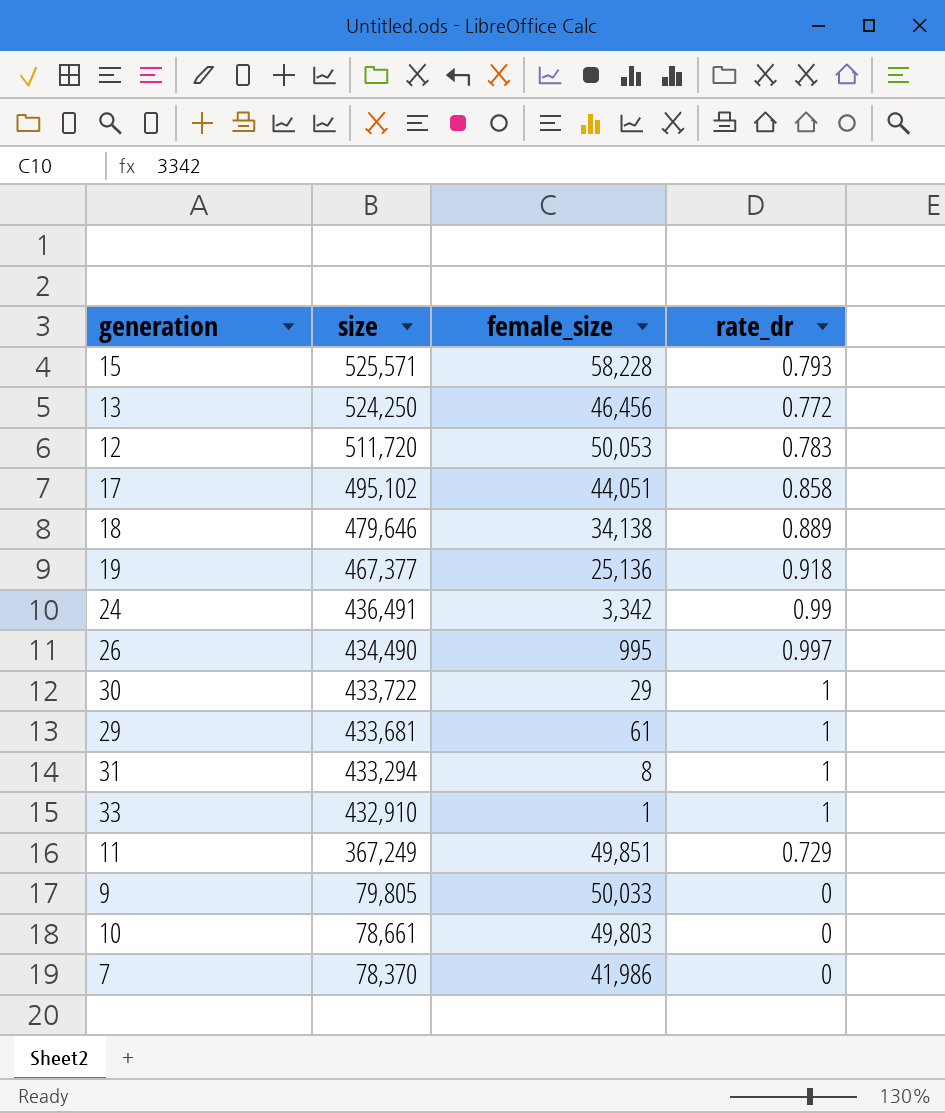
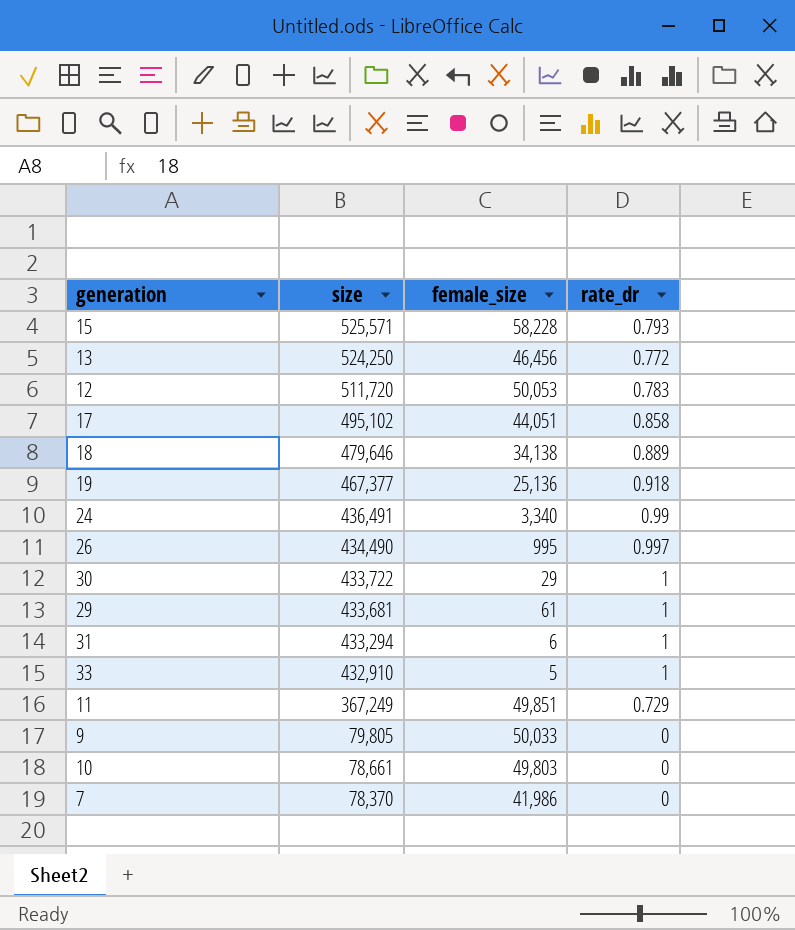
24 | female_size: 3,342 -> 3,340
31 | female_size: 8 -> 6
33 | female_size: 1 -> 5

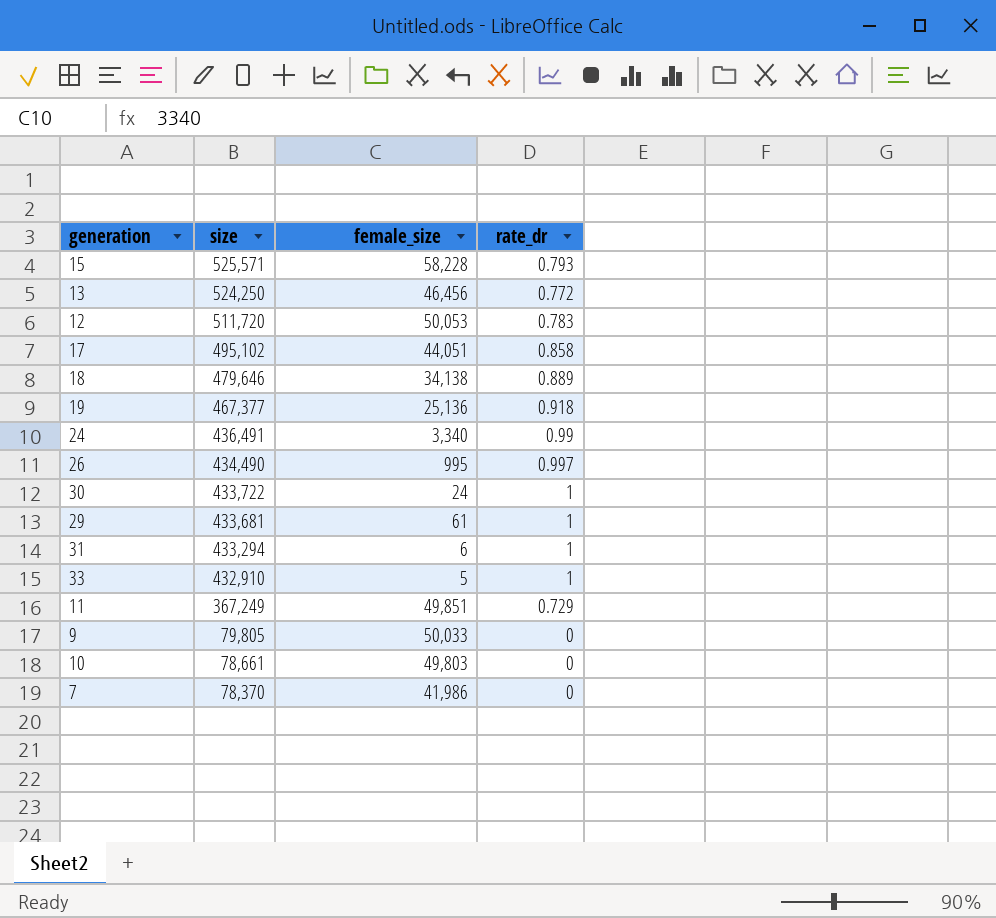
30 | female_size: 29 -> 24

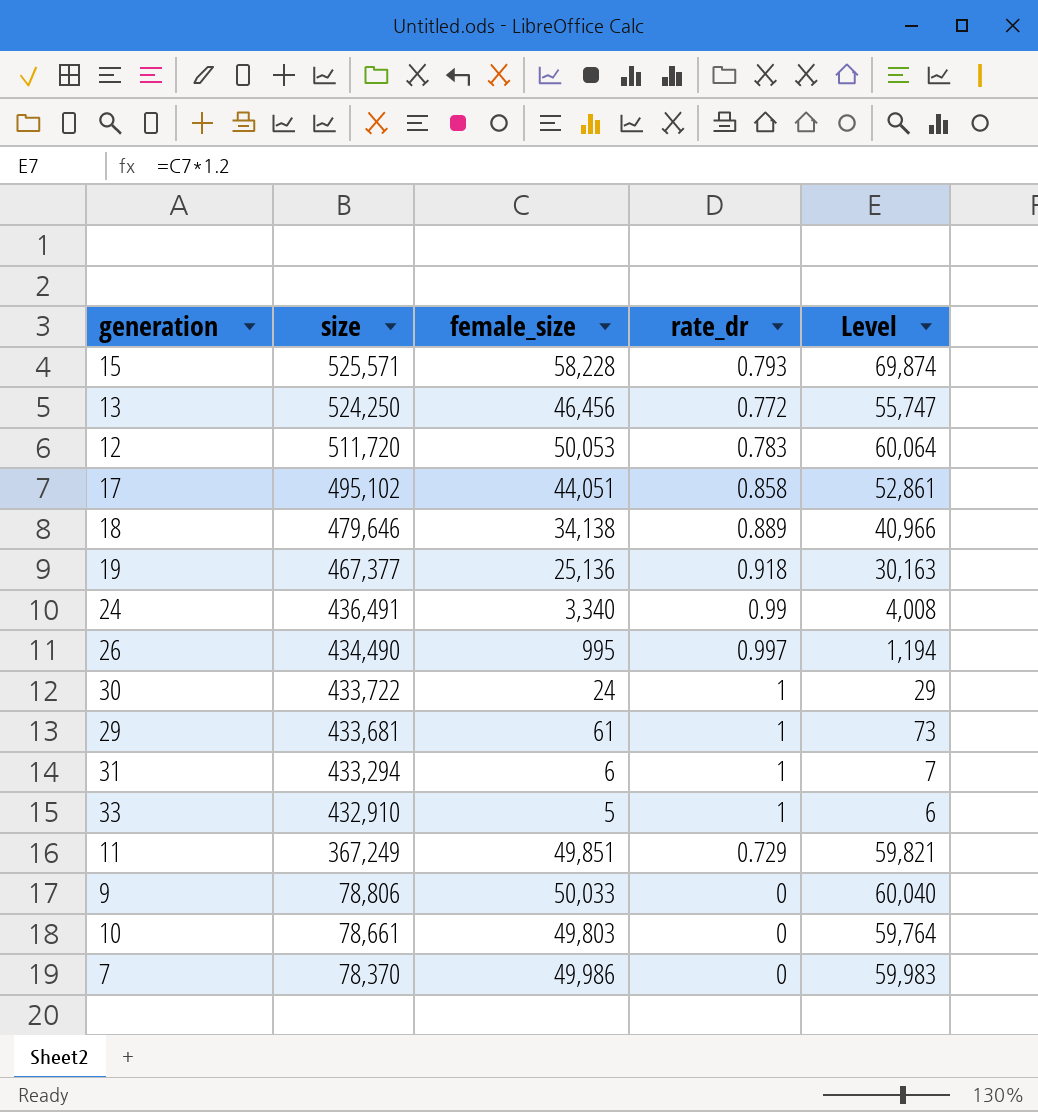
column Level | formula: none -> [female_size] * 1.2
9 | size: 79,805 -> 78,806
7 | female_size: 41,986 -> 49,986

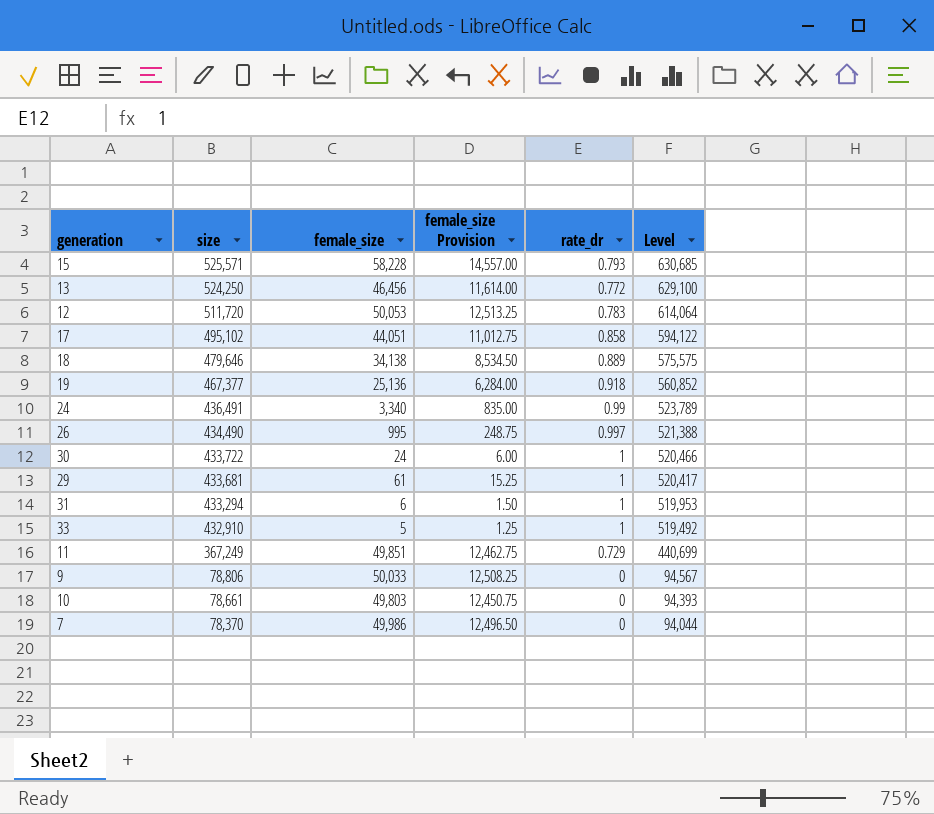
column female_size Provision | formula: none -> [female_size] * 0.25
column Level | formula: [female_size] * 1.2 -> [size] * 1.2

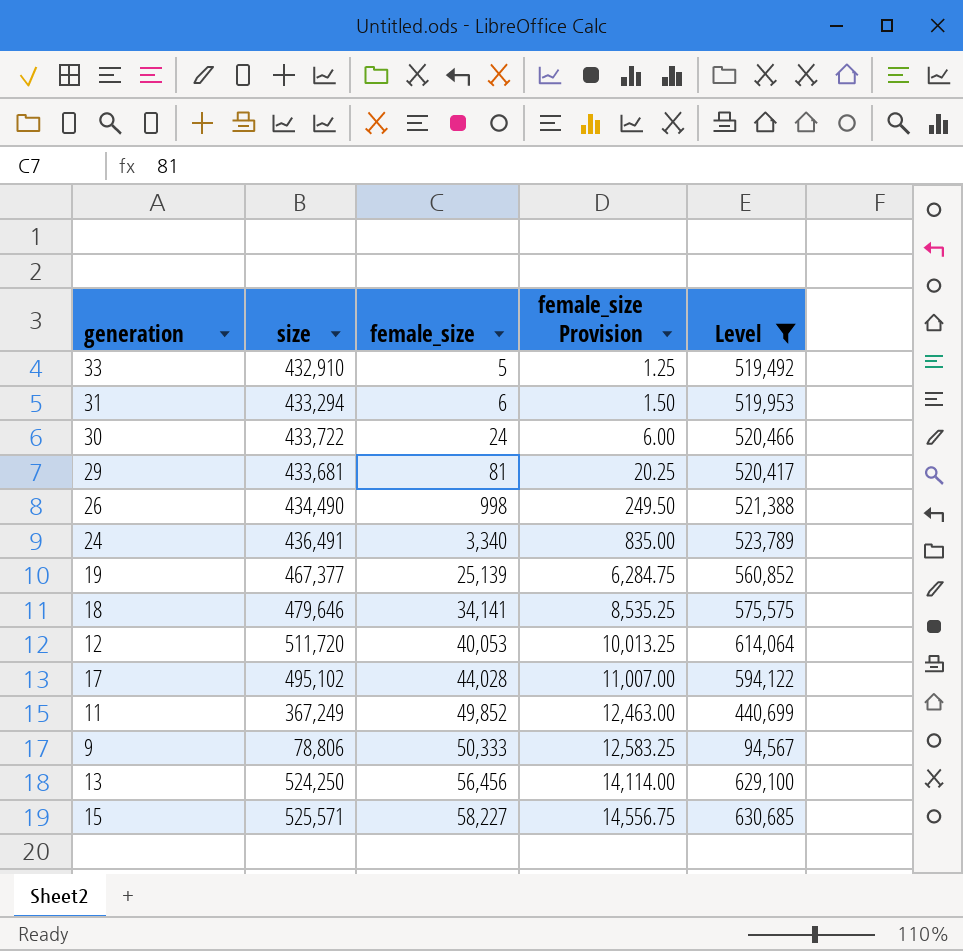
filter: none -> Level >= 94,567
row order: size descending -> female_size ascending
column rate_dr | position: 5 -> none
29 | female_size: 61 -> 81
29 | female_size Provision: 15.25 -> 20.25
26 | female_size: 995 -> 998
26 | female_size Provision: 248.75 -> 249.50
19 | female_size: 25,136 -> 25,139
19 | female_size Provision: 6,284.00 -> 6,284.75
18 | female_size: 34,138 -> 34,141
18 | female_size Provision: 8,534.50 -> 8,535.25
12 | female_size: 50,053 -> 40,053
12 | female_size Provision: 12,513.25 -> 10,013.25
17 | female_size: 44,051 -> 44,028
17 | female_size Provision: 11,012.75 -> 11,007.00
11 | female_size: 49,851 -> 49,852
11 | female_size Provision: 12,462.75 -> 12,463.00
9 | female_size: 50,033 -> 50,333
9 | female_size Provision: 12,508.25 -> 12,583.25
13 | female_size: 46,456 -> 56,456
13 | female_size Provision: 11,614.00 -> 14,114.00
15 | female_size: 58,228 -> 58,227
15 | female_size Provision: 14,557.00 -> 14,556.75

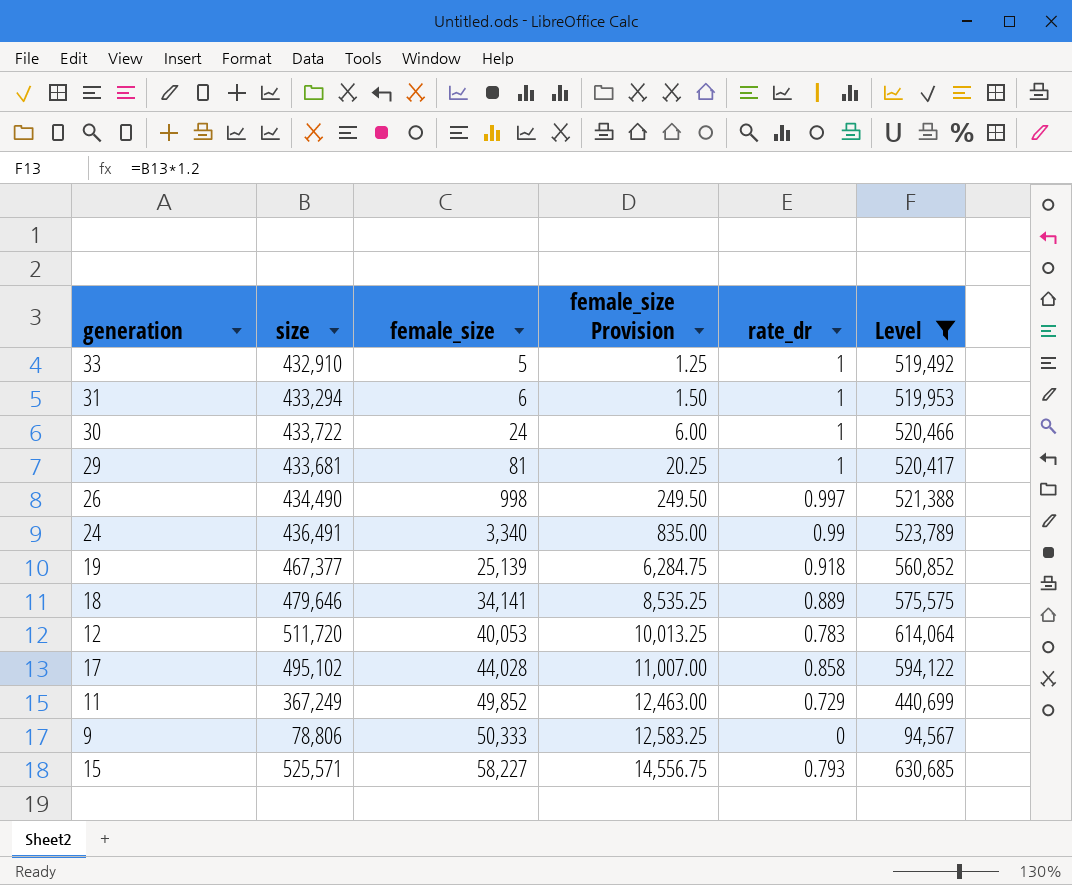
column rate_dr | position: none -> 5
row 13: 524,250 | 56,456 | 14,114.00 | 629,100 -> none

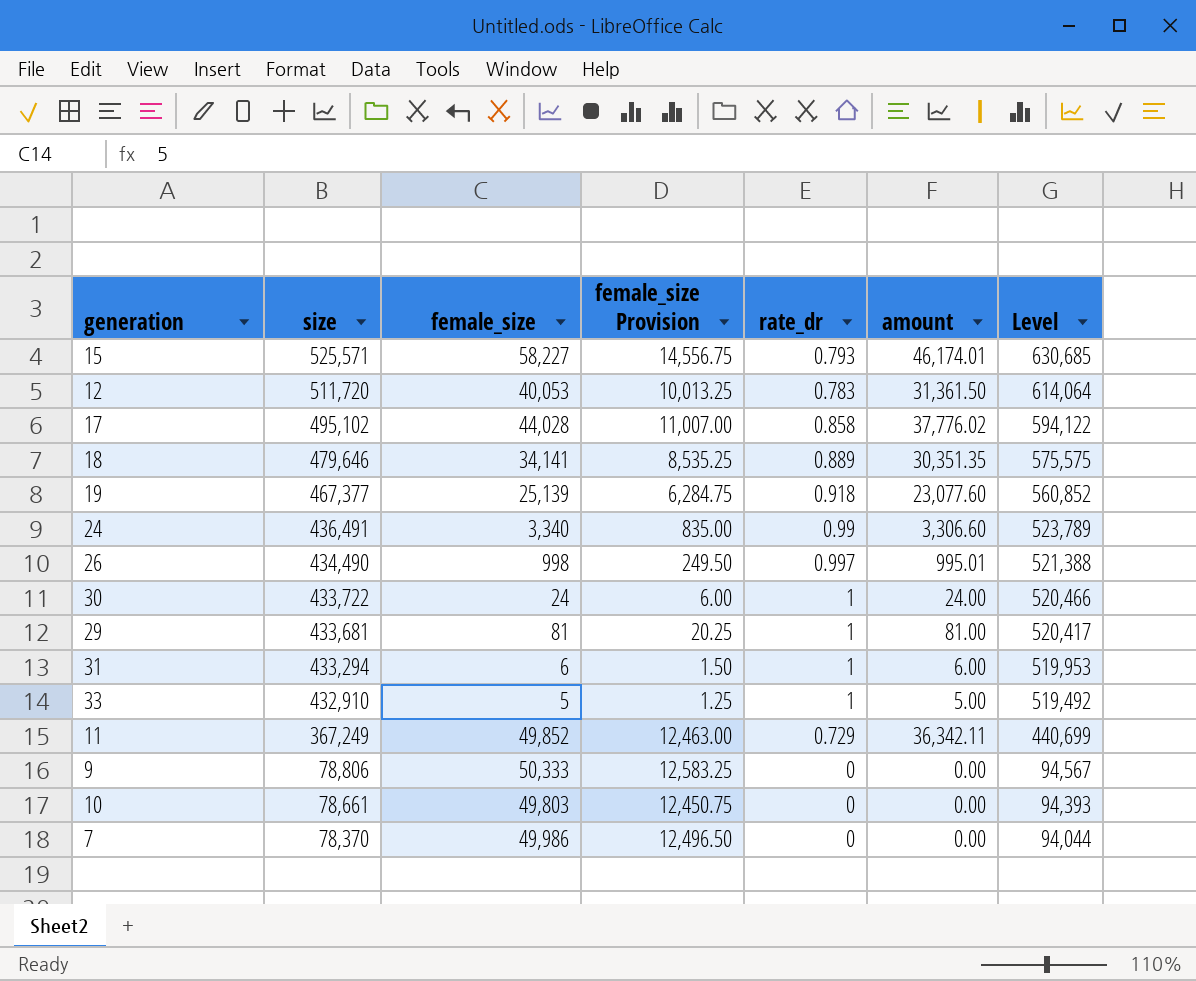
filter: Level >= 94,567 -> none
row order: female_size ascending -> size descending
column amount | formula: none -> [female_size] * [rate_dr]

